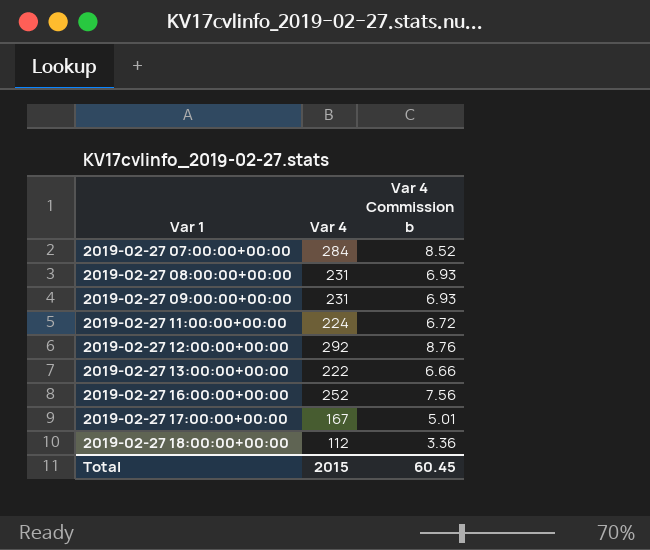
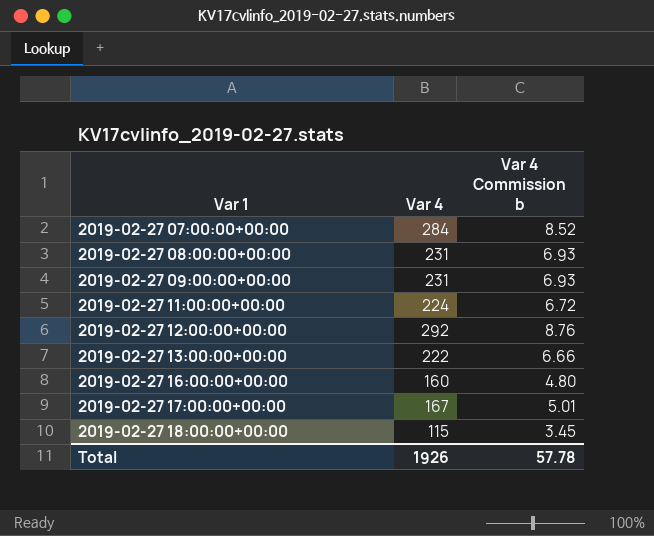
2019-02-27 16:00:00+00:00 | Var 4: 252 -> 160
2019-02-27 16:00:00+00:00 | Var 4 Commission b: 7.56 -> 4.80
2019-02-27 18:00:00+00:00 | Var 4: 112 -> 115
2019-02-27 18:00:00+00:00 | Var 4 Commission b: 3.36 -> 3.45
Total | Var 4: 2015 -> 1926
Total | Var 4 Commission b: 60.45 -> 57.78

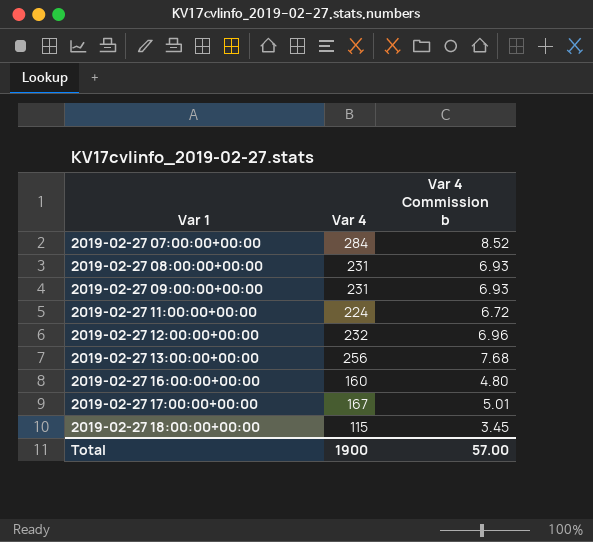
2019-02-27 12:00:00+00:00 | Var 4: 292 -> 232
2019-02-27 12:00:00+00:00 | Var 4 Commission b: 8.76 -> 6.96
2019-02-27 13:00:00+00:00 | Var 4: 222 -> 256
2019-02-27 13:00:00+00:00 | Var 4 Commission b: 6.66 -> 7.68
Total | Var 4: 1926 -> 1900
Total | Var 4 Commission b: 57.78 -> 57.00

